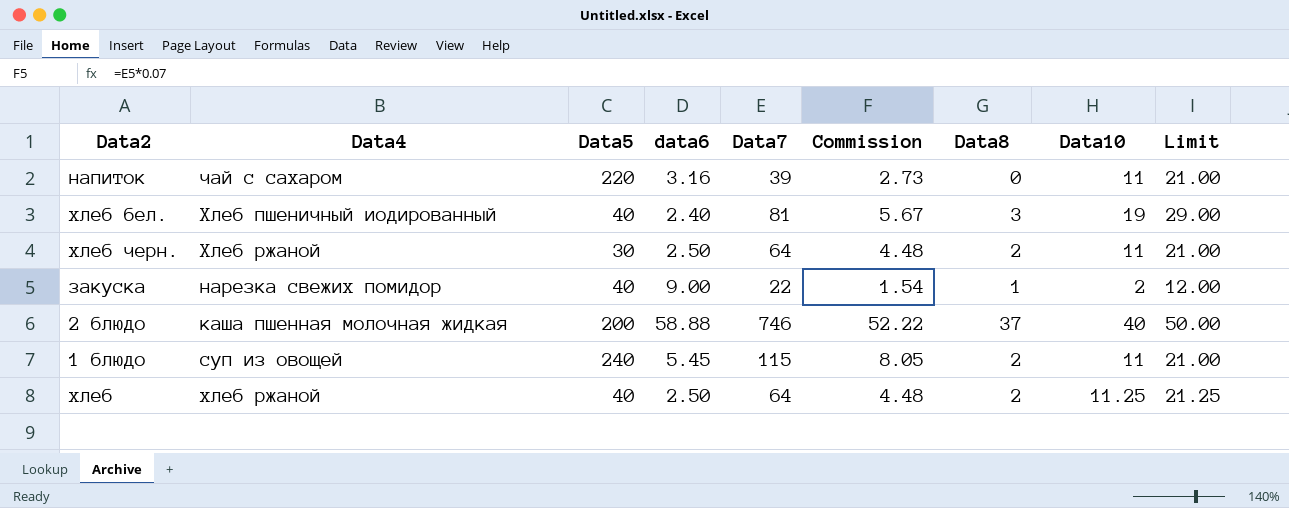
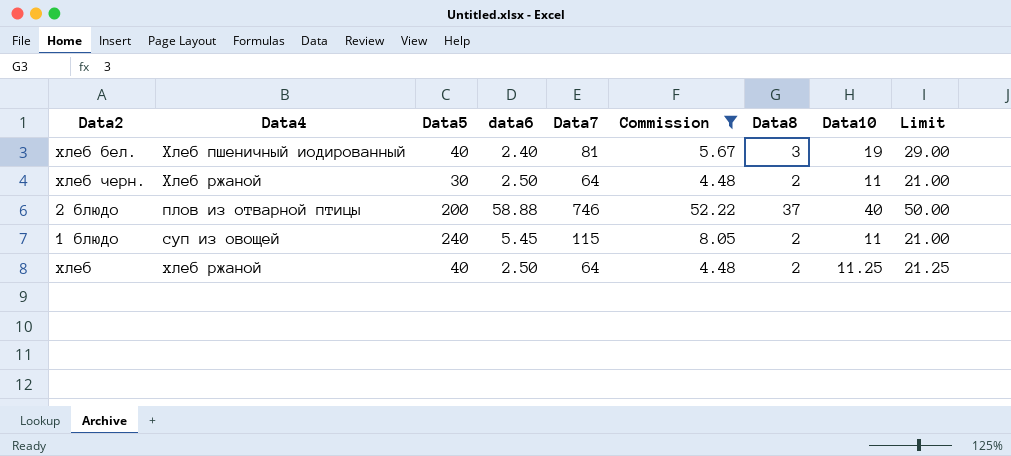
filter: none -> Commission >= 4.48
2 блюдо | Data4: каша пшенная молочная жидкая -> плов из отварной птицы

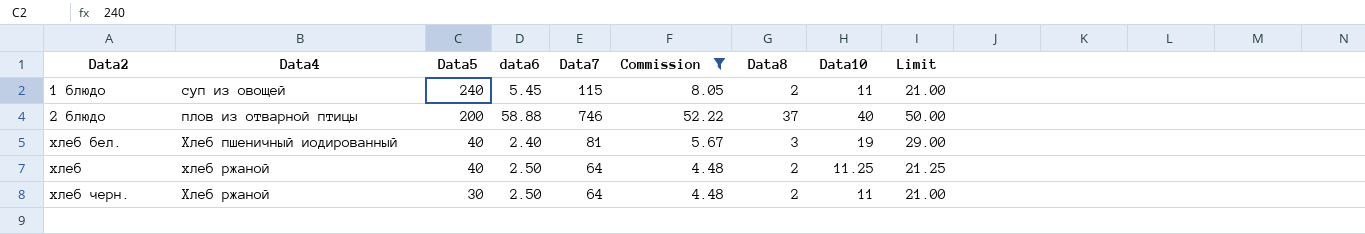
row order: none -> Data5 descending

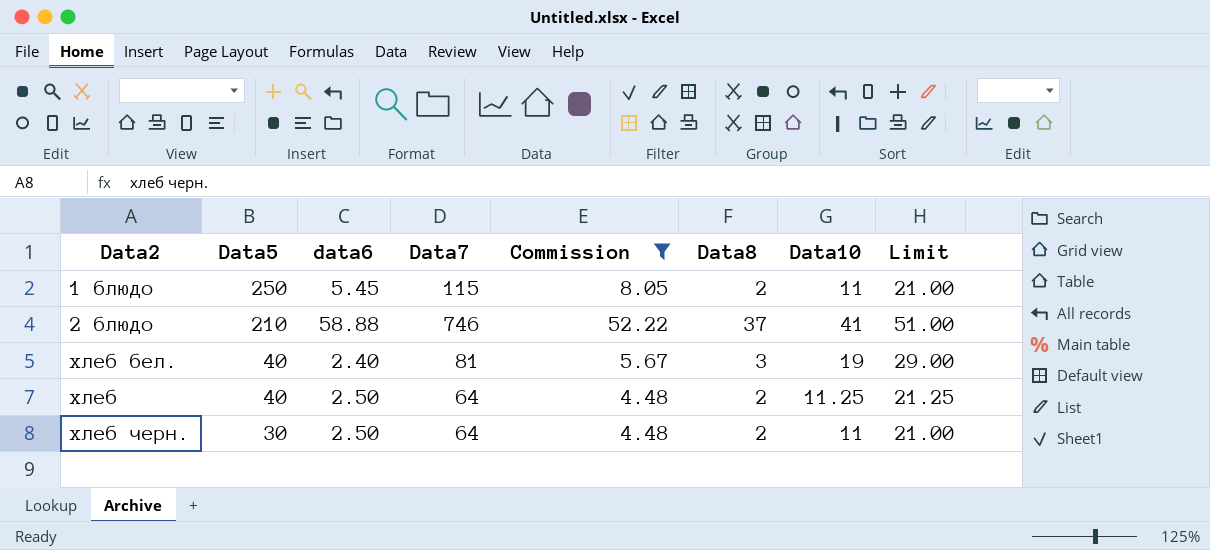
column Data4 | position: 2 -> none
1 блюдо | Data5: 240 -> 250
2 блюдо | Data5: 200 -> 210
2 блюдо | Data10: 40 -> 41
2 блюдо | Limit: 50.00 -> 51.00

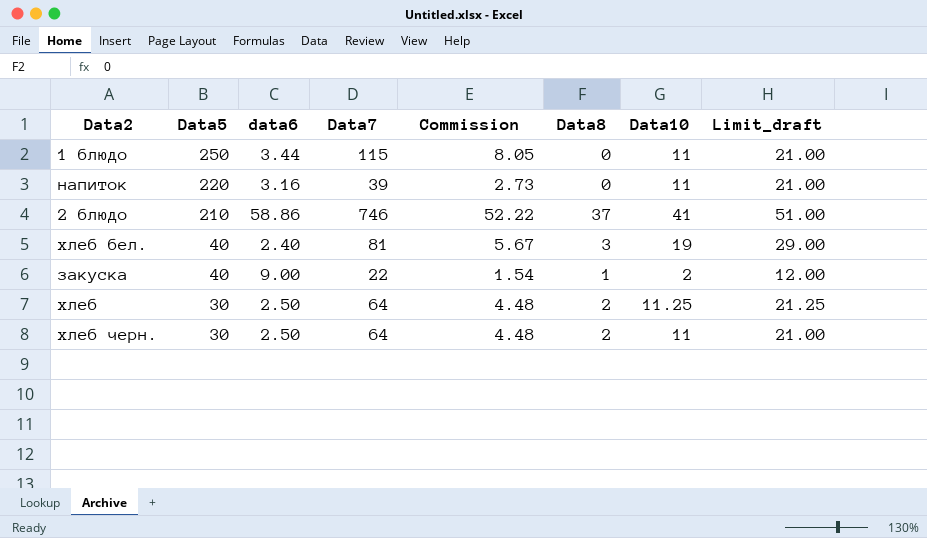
filter: Commission >= 4.48 -> none
column name: Limit -> Limit_draft
1 блюдо | data6: 5.45 -> 3.44
1 блюдо | Data8: 2 -> 0
2 блюдо | data6: 58.88 -> 58.86
хлеб | Data5: 40 -> 30

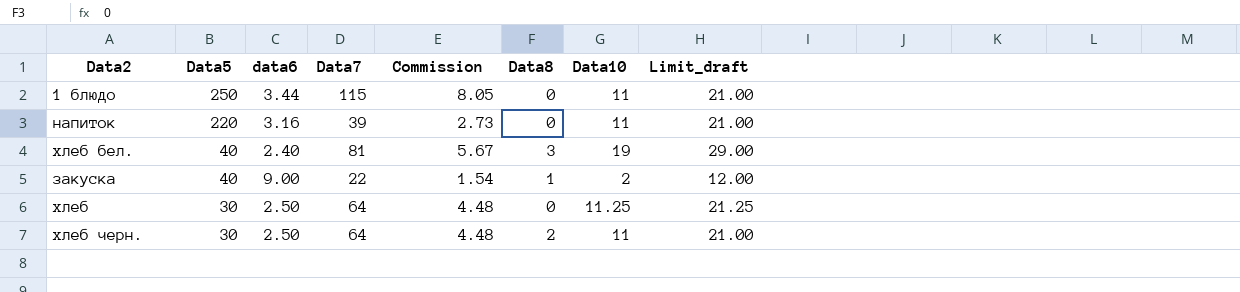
row 2 блюдо: 210 | 58.86 | 746 | 52.22 | 37 | 41 | 51.00 -> none
хлеб | Data8: 2 -> 0

